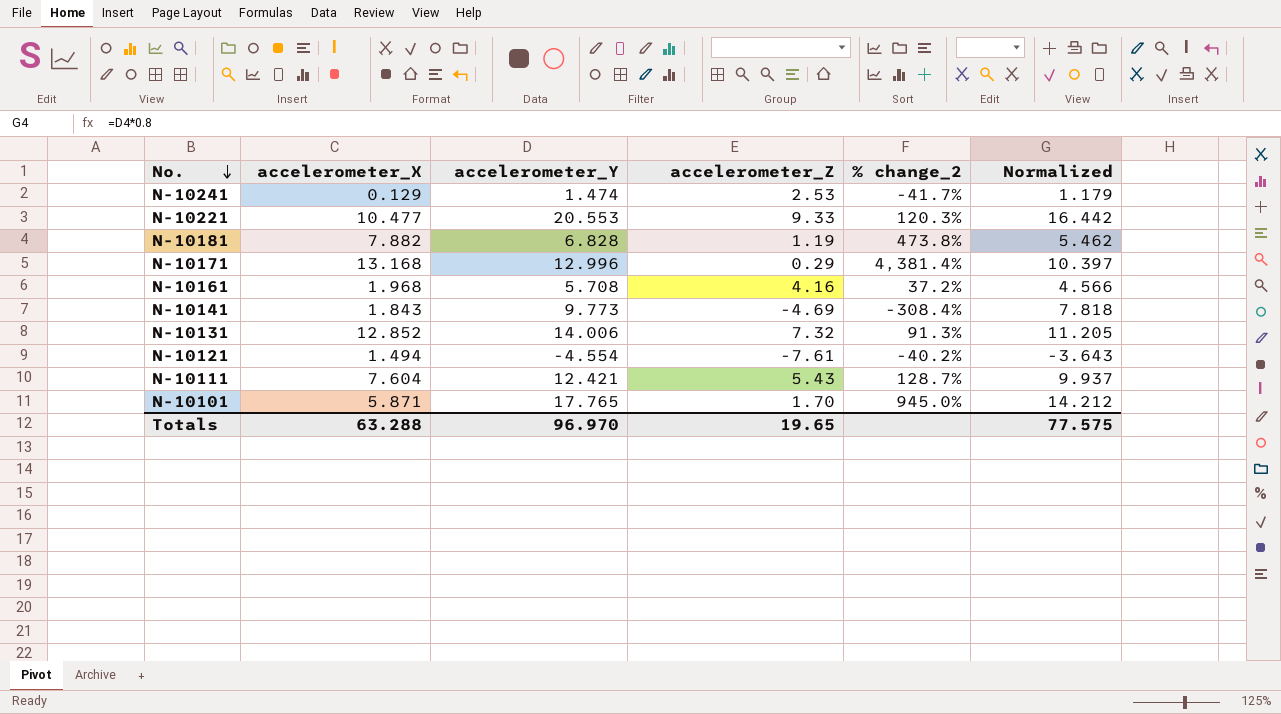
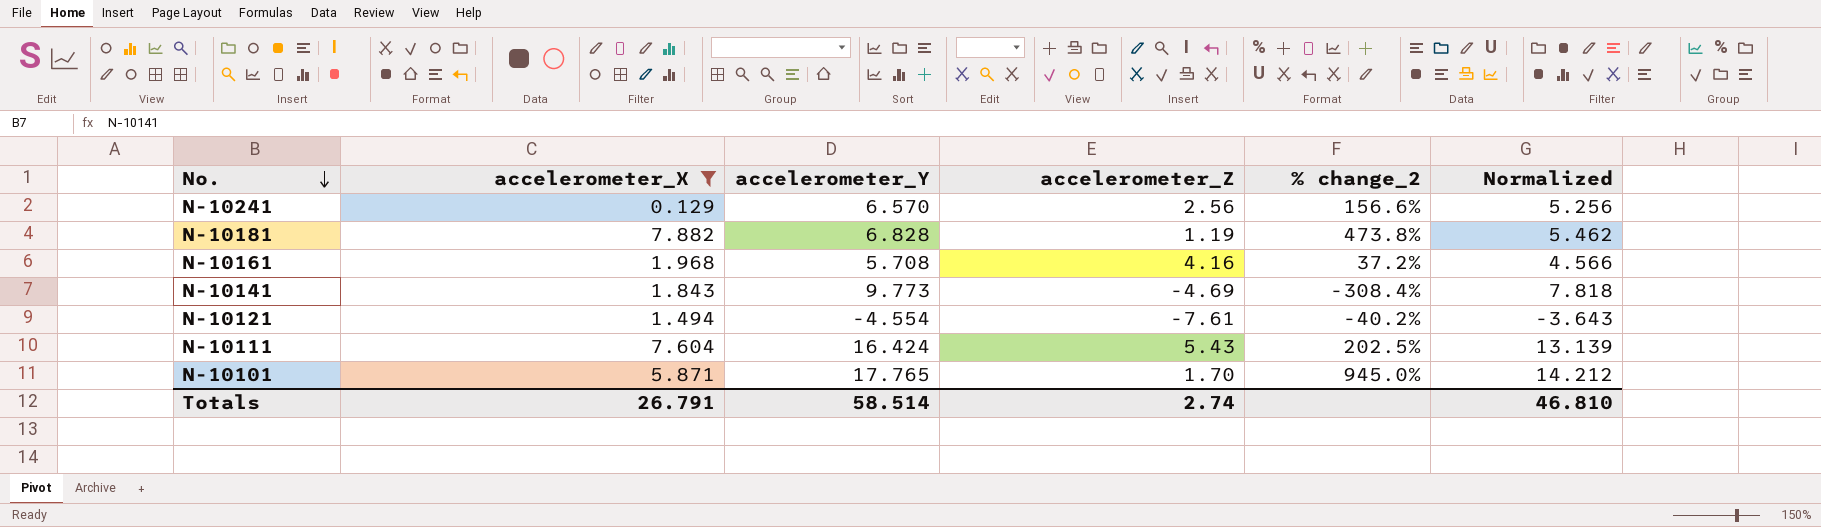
filter: none -> accelerometer_X <= 7.882
N-10241 | accelerometer_Y: 1.474 -> 6.570
N-10241 | accelerometer_Z: 2.53 -> 2.56
N-10241 | % change_2: -41.7% -> 156.6%
N-10241 | Normalized: 1.179 -> 5.256
N-10111 | accelerometer_Y: 12.421 -> 16.424
N-10111 | % change_2: 128.7% -> 202.5%
N-10111 | Normalized: 9.937 -> 13.139
Totals | accelerometer_X: 63.288 -> 26.791
Totals | accelerometer_Y: 96.970 -> 58.514
Totals | accelerometer_Z: 19.65 -> 2.74
Totals | Normalized: 77.575 -> 46.810

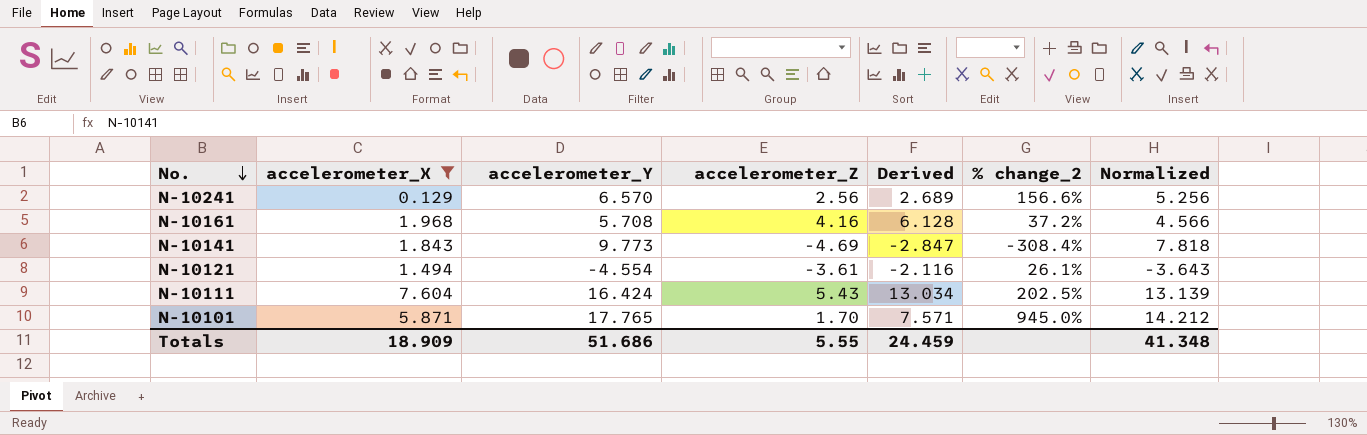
column Derived | formula: none -> [accelerometer_X] + [accelerometer_Z]
row N-10181: 7.882 | 6.828 | 1.19 | 473.8% | 5.462 -> none
N-10121 | accelerometer_Z: -7.61 -> -3.61
N-10121 | % change_2: -40.2% -> 26.1%
Totals | accelerometer_X: 26.791 -> 18.909
Totals | accelerometer_Y: 58.514 -> 51.686
Totals | accelerometer_Z: 2.74 -> 5.55
Totals | Normalized: 46.810 -> 41.348

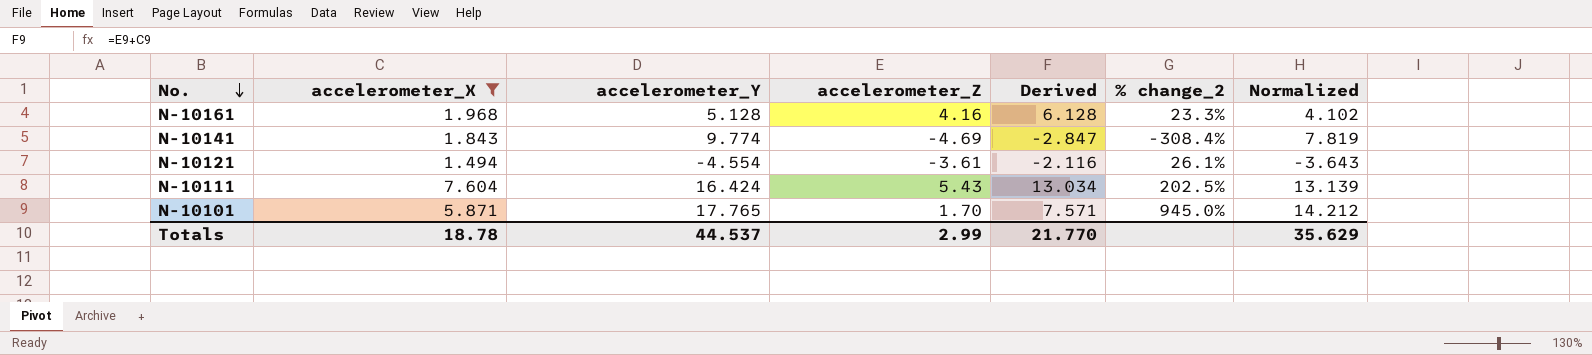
row N-10241: 0.129 | 6.570 | 2.56 | 2.689 | 156.6% | 5.256 -> none
N-10161 | accelerometer_Y: 5.708 -> 5.128
N-10161 | % change_2: 37.2% -> 23.3%
N-10161 | Normalized: 4.566 -> 4.102
N-10141 | accelerometer_Y: 9.773 -> 9.774
N-10141 | Normalized: 7.818 -> 7.819
Totals | accelerometer_X: 18.909 -> 18.78
Totals | accelerometer_Y: 51.686 -> 44.537
Totals | accelerometer_Z: 5.55 -> 2.99
Totals | Derived: 24.459 -> 21.770
Totals | Normalized: 41.348 -> 35.629

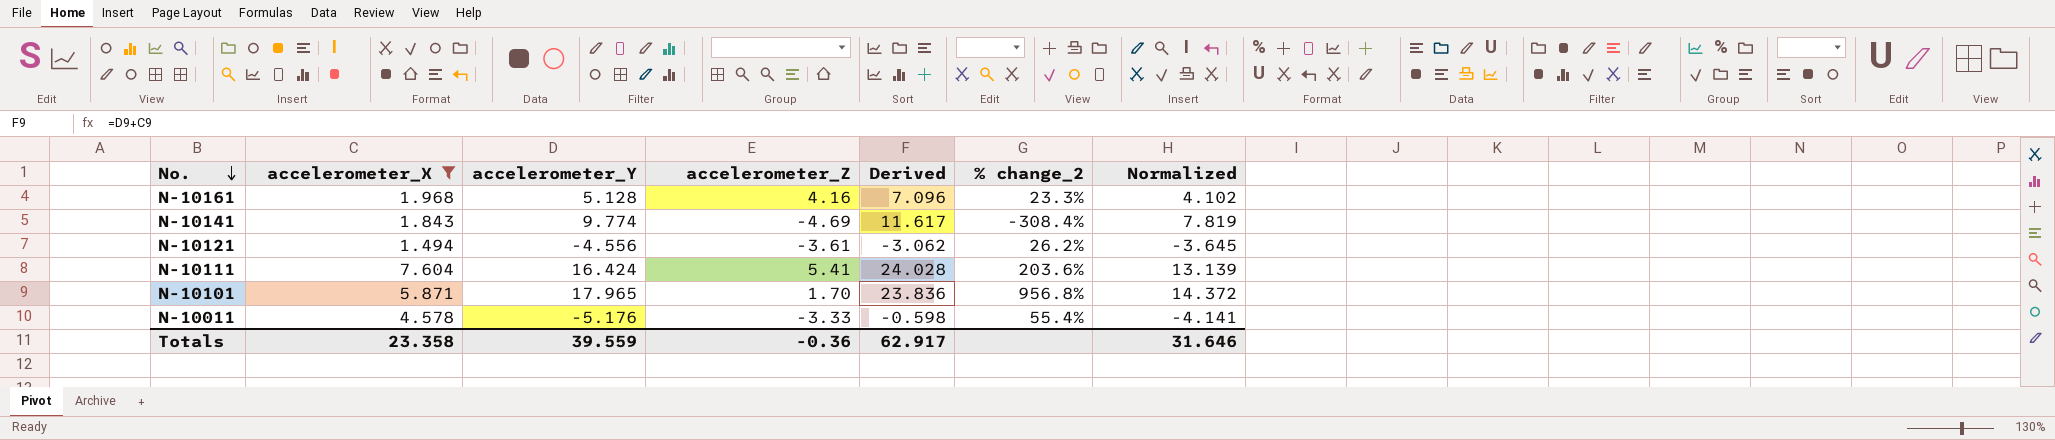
column Derived | formula: [accelerometer_X] + [accelerometer_Z] -> [accelerometer_X] + [accelerometer_Y]
N-10121 | accelerometer_Y: -4.554 -> -4.556
N-10121 | % change_2: 26.1% -> 26.2%
N-10121 | Normalized: -3.643 -> -3.645
N-10111 | accelerometer_Z: 5.43 -> 5.41
N-10111 | % change_2: 202.5% -> 203.6%
N-10101 | accelerometer_Y: 17.765 -> 17.965
N-10101 | % change_2: 945.0% -> 956.8%
N-10101 | Normalized: 14.212 -> 14.372
row N-10011: none -> 4.578 | -5.176 | -3.33 | -0.598 | 55.4% | -4.141
Totals | accelerometer_X: 18.78 -> 23.358
Totals | accelerometer_Y: 44.537 -> 39.559
Totals | accelerometer_Z: 2.99 -> -0.36
Totals | Derived: 21.770 -> 62.917
Totals | Normalized: 35.629 -> 31.646

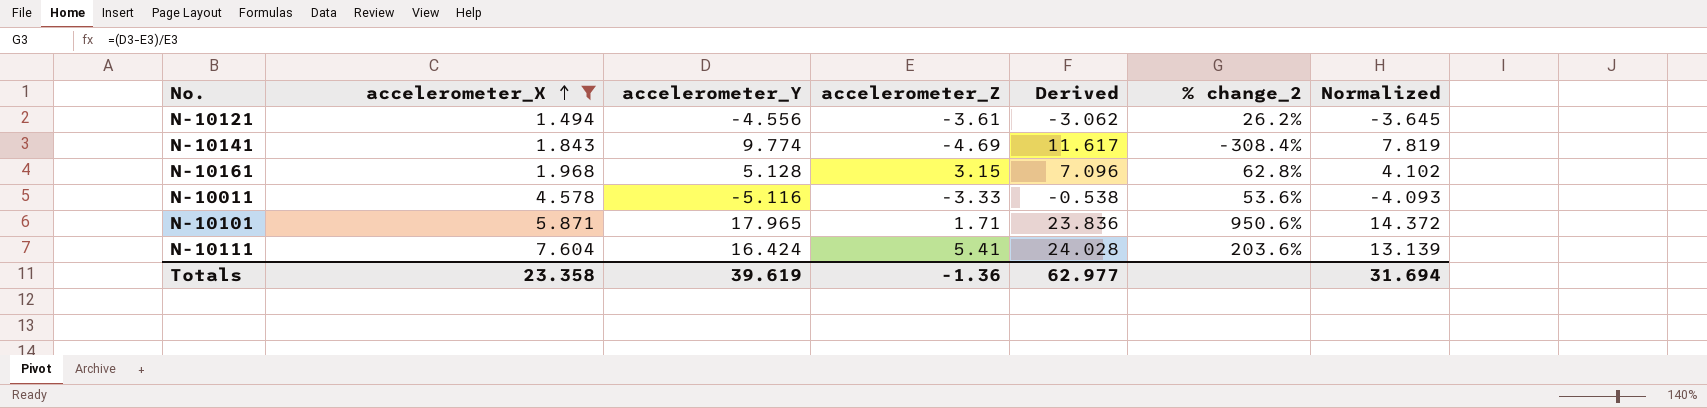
row order: No. descending -> accelerometer_X ascending
N-10161 | accelerometer_Z: 4.16 -> 3.15
N-10161 | % change_2: 23.3% -> 62.8%
N-10011 | accelerometer_Y: -5.176 -> -5.116
N-10011 | Derived: -0.598 -> -0.538
N-10011 | % change_2: 55.4% -> 53.6%
N-10011 | Normalized: -4.141 -> -4.093
N-10101 | accelerometer_Z: 1.70 -> 1.71
N-10101 | % change_2: 956.8% -> 950.6%
Totals | accelerometer_Y: 39.559 -> 39.619
Totals | accelerometer_Z: -0.36 -> -1.36
Totals | Derived: 62.917 -> 62.977
Totals | Normalized: 31.646 -> 31.694

